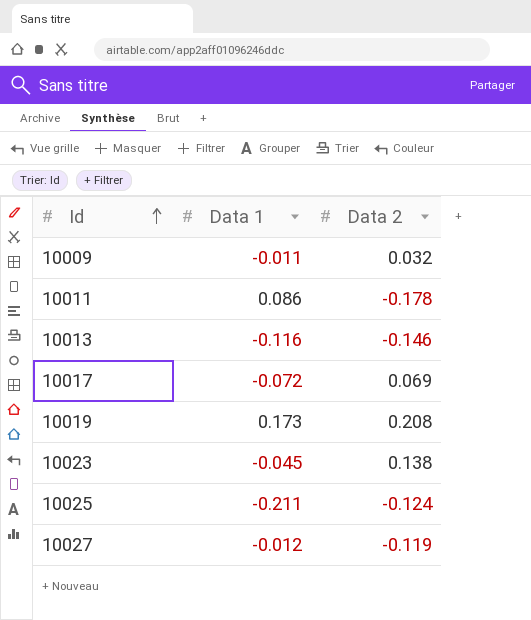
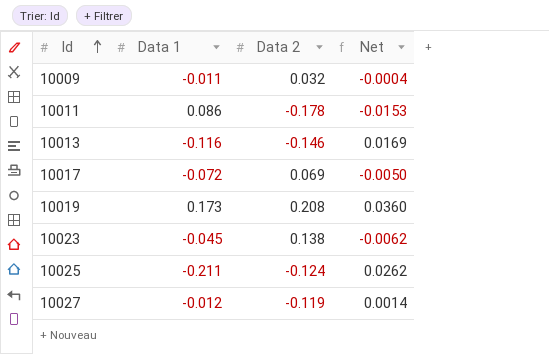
column Net | formula: none -> [Data 1] * [Data 2]

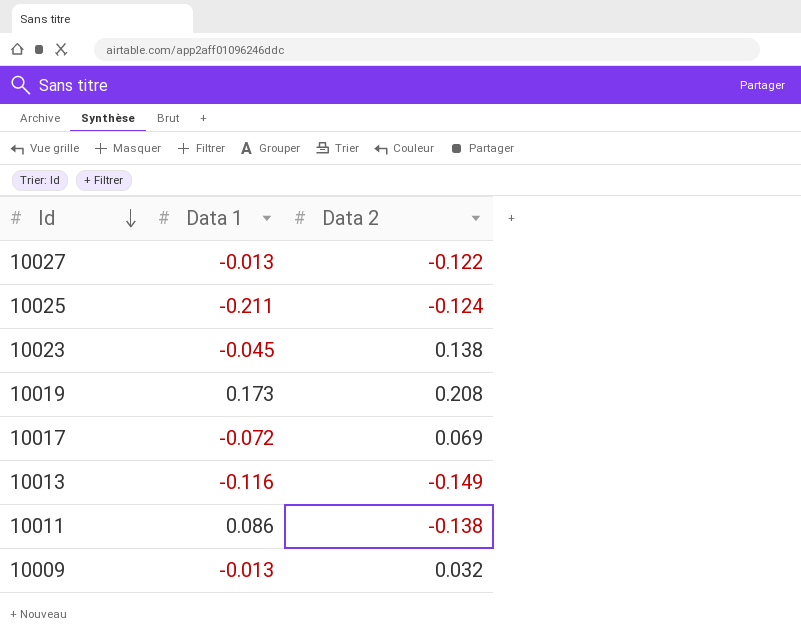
row order: Id ascending -> Id descending
column Net | formula: [Data 1] * [Data 2] -> none
10027 | Data 1: -0.012 -> -0.013
10027 | Data 2: -0.119 -> -0.122
10013 | Data 2: -0.146 -> -0.149
10011 | Data 2: -0.178 -> -0.138
10009 | Data 1: -0.011 -> -0.013

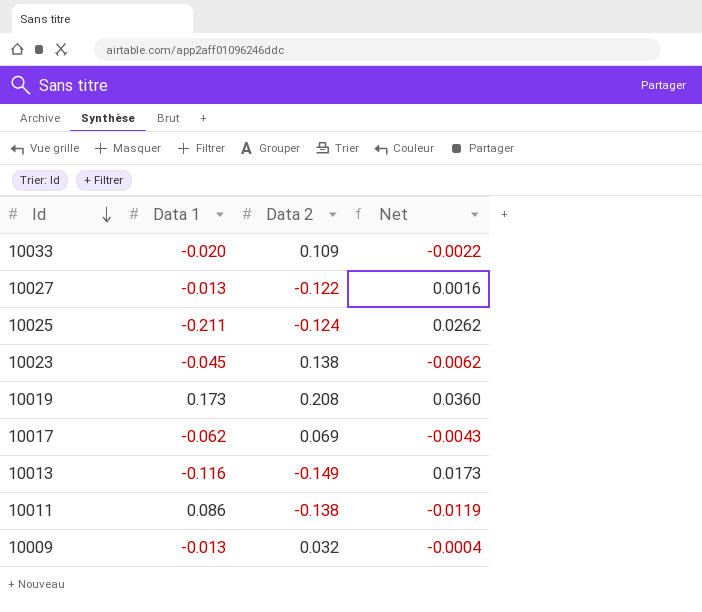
column Net | formula: none -> [Data 1] * [Data 2]
row 10033: none -> -0.020 | 0.109 | -0.0022
10017 | Data 1: -0.072 -> -0.062

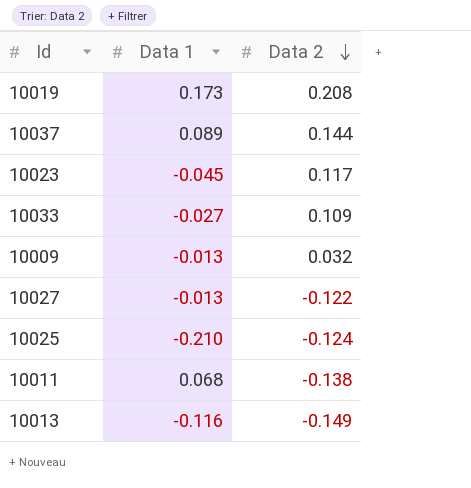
row order: Id descending -> Data 2 descending
column Net | formula: [Data 1] * [Data 2] -> none
row 10017: -0.062 | 0.069 | -0.0043 -> none
row 10037: none -> 0.089 | 0.144
10023 | Data 2: 0.138 -> 0.117
10033 | Data 1: -0.020 -> -0.027
10025 | Data 1: -0.211 -> -0.210
10011 | Data 1: 0.086 -> 0.068

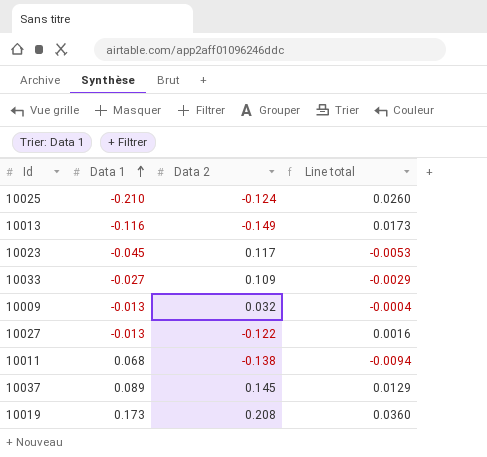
row order: Data 2 descending -> Data 1 ascending
column Line total | formula: none -> [Data 1] * [Data 2]
10037 | Data 2: 0.144 -> 0.145

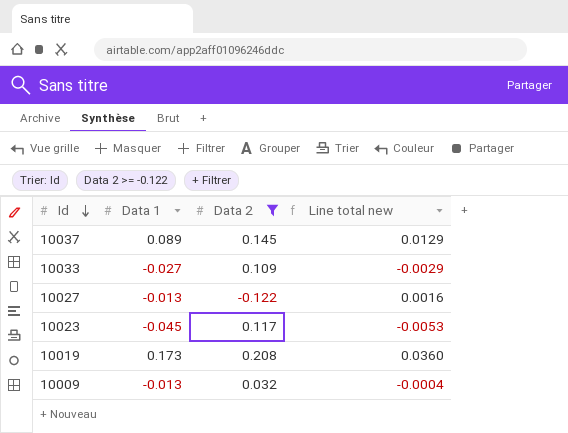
filter: none -> Data 2 >= -0.122
row order: Data 1 ascending -> Id descending
column name: Line total -> Line total new

